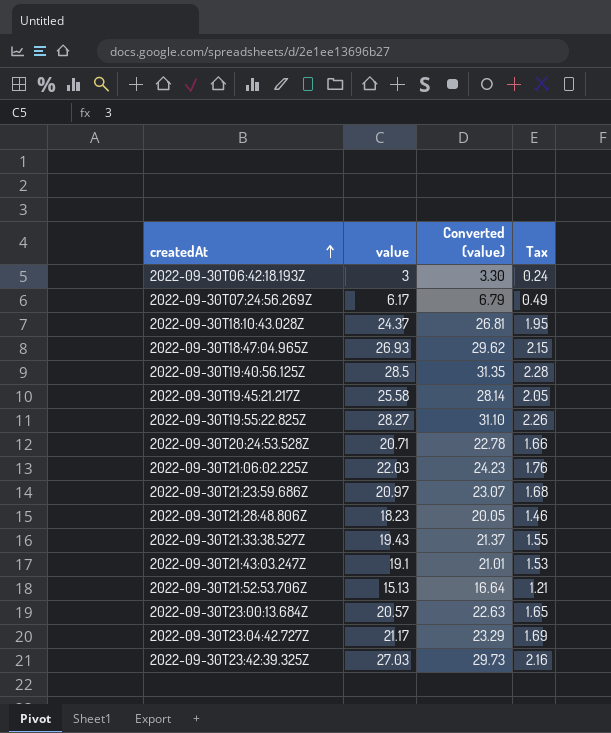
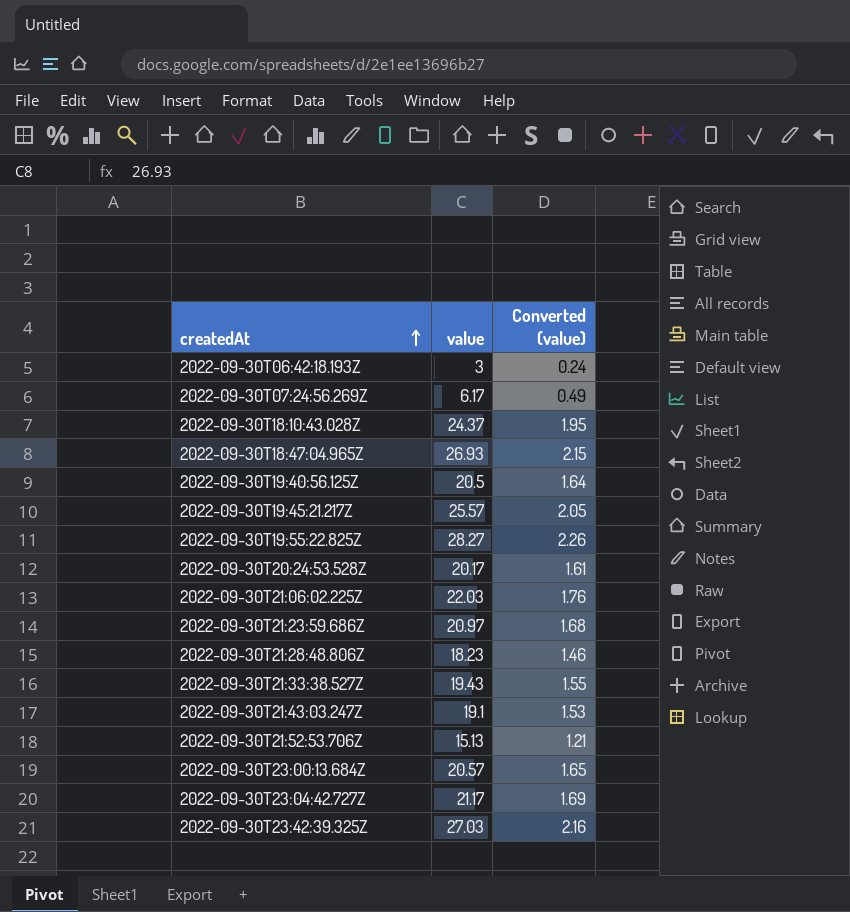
column Tax | formula: [value] * 0.08 -> none
column Converted (value) | formula: [value] * 1.1 -> [value] * 0.08
2022-09-30T19:40:56.125Z | value: 28.5 -> 20.5
2022-09-30T19:45:21.217Z | value: 25.58 -> 25.57
2022-09-30T20:24:53.528Z | value: 20.71 -> 20.17

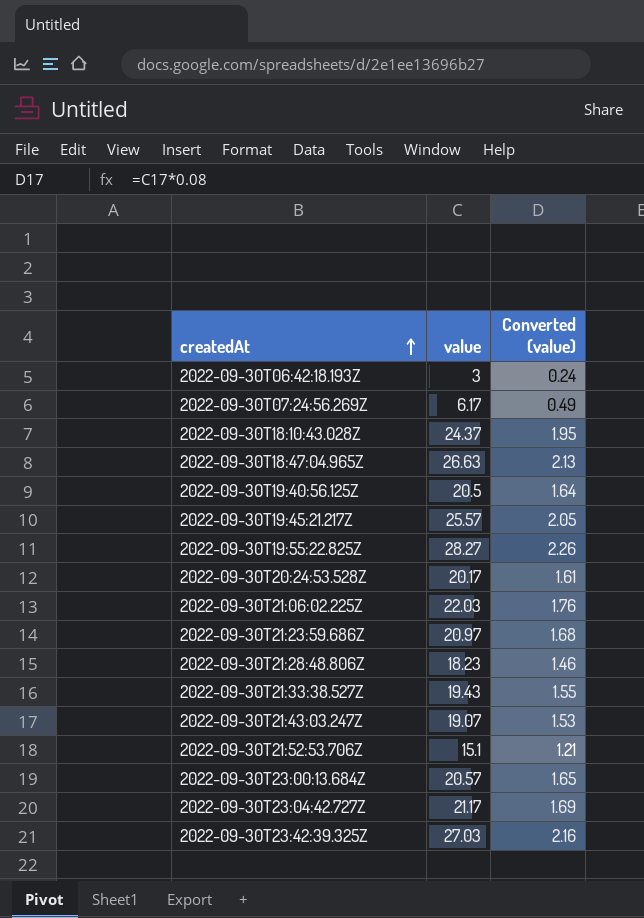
2022-09-30T18:47:04.965Z | value: 26.93 -> 26.63
2022-09-30T18:47:04.965Z | Converted (value): 2.15 -> 2.13
2022-09-30T21:43:03.247Z | value: 19.1 -> 19.07
2022-09-30T21:52:53.706Z | value: 15.13 -> 15.1

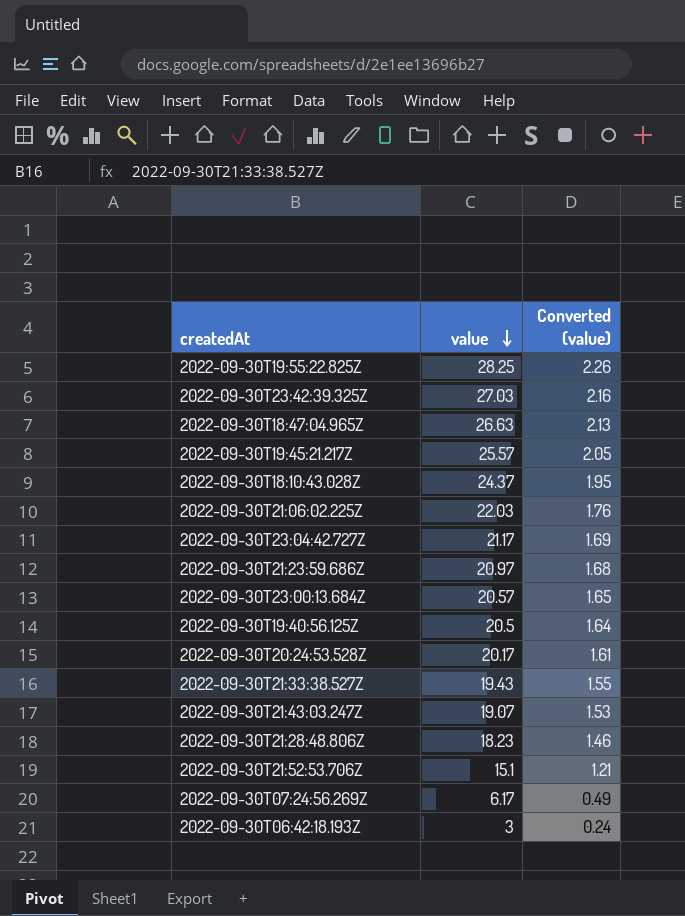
row order: createdAt ascending -> value descending
2022-09-30T19:55:22.825Z | value: 28.27 -> 28.25

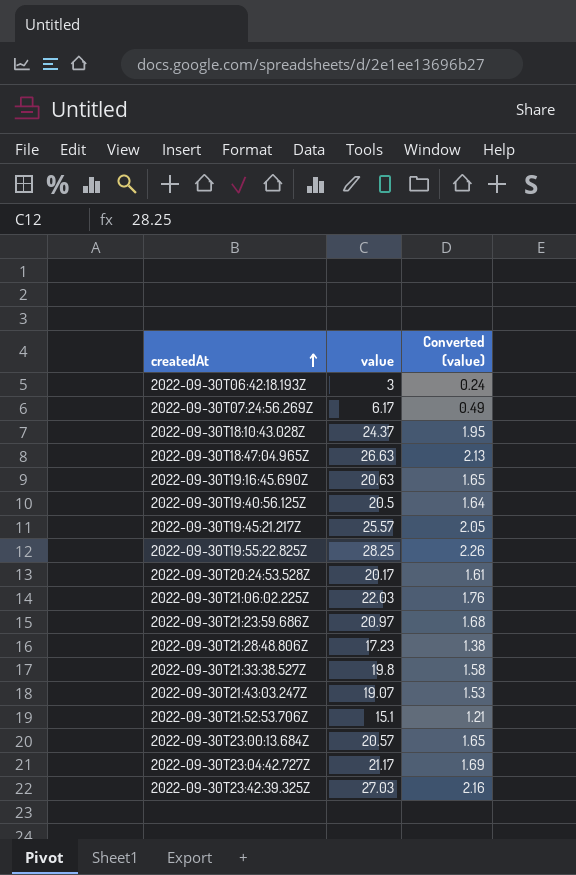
row order: value descending -> createdAt ascending
row 2022-09-30T19:16:45.690Z: none -> 20.63 | 1.65
2022-09-30T21:28:48.806Z | value: 18.23 -> 17.23
2022-09-30T21:28:48.806Z | Converted (value): 1.46 -> 1.38
2022-09-30T21:33:38.527Z | value: 19.43 -> 19.8
2022-09-30T21:33:38.527Z | Converted (value): 1.55 -> 1.58

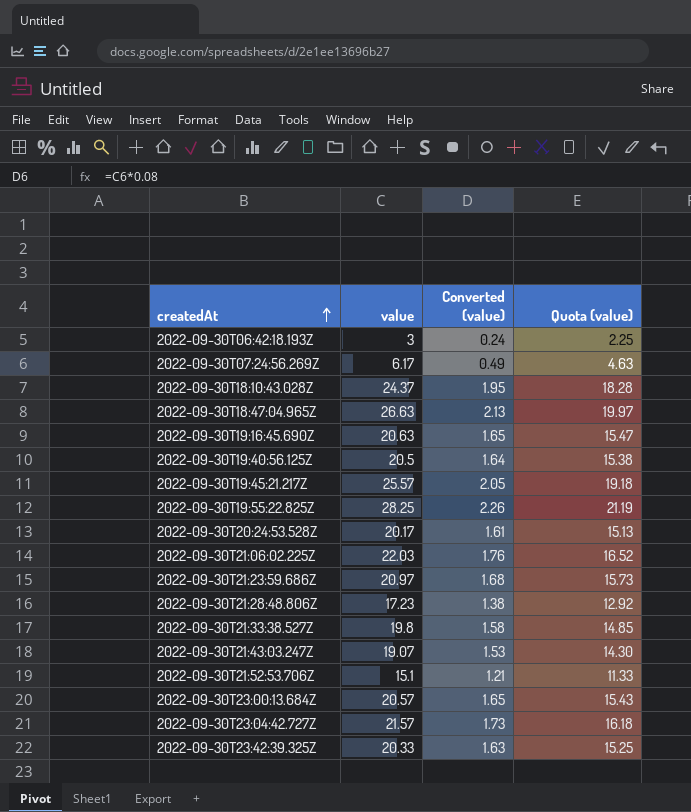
column Quota (value) | formula: none -> [value] * 0.75
2022-09-30T23:04:42.727Z | value: 21.17 -> 21.57
2022-09-30T23:04:42.727Z | Converted (value): 1.69 -> 1.73
2022-09-30T23:42:39.325Z | value: 27.03 -> 20.33
2022-09-30T23:42:39.325Z | Converted (value): 2.16 -> 1.63

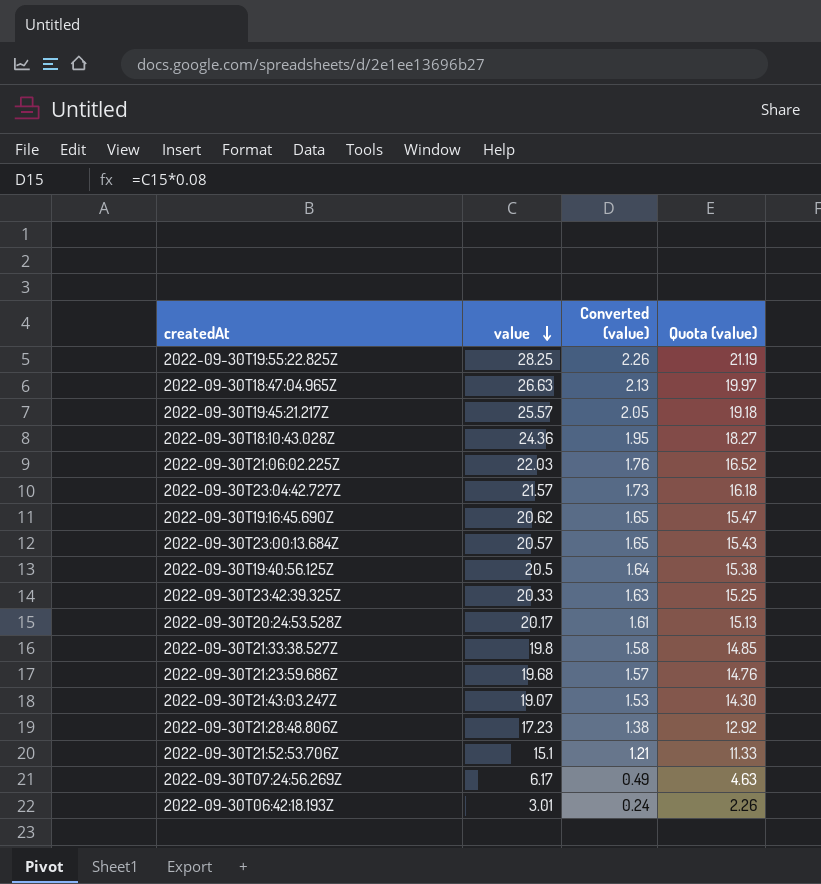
row order: createdAt ascending -> value descending
2022-09-30T18:10:43.028Z | value: 24.37 -> 24.36
2022-09-30T18:10:43.028Z | Quota (value): 18.28 -> 18.27
2022-09-30T19:16:45.690Z | value: 20.63 -> 20.62
2022-09-30T21:23:59.686Z | value: 20.97 -> 19.68
2022-09-30T21:23:59.686Z | Converted (value): 1.68 -> 1.57
2022-09-30T21:23:59.686Z | Quota (value): 15.73 -> 14.76
2022-09-30T06:42:18.193Z | value: 3 -> 3.01
2022-09-30T06:42:18.193Z | Quota (value): 2.25 -> 2.26

